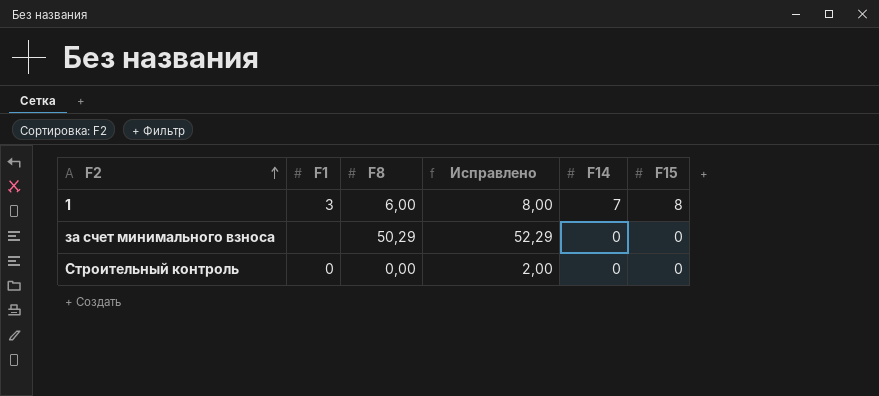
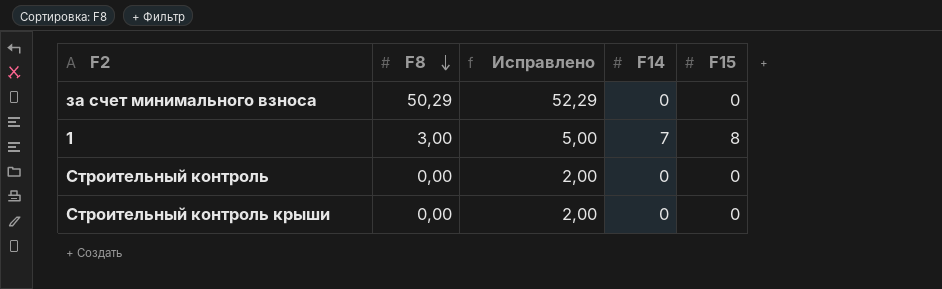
row order: F2 ascending -> F8 descending
column F1 | position: 2 -> none
1 | F8: 6,00 -> 3,00
1 | Исправлено: 8,00 -> 5,00
row Строительный контроль крыши: none -> 0,00 | 2,00 | 0 | 0

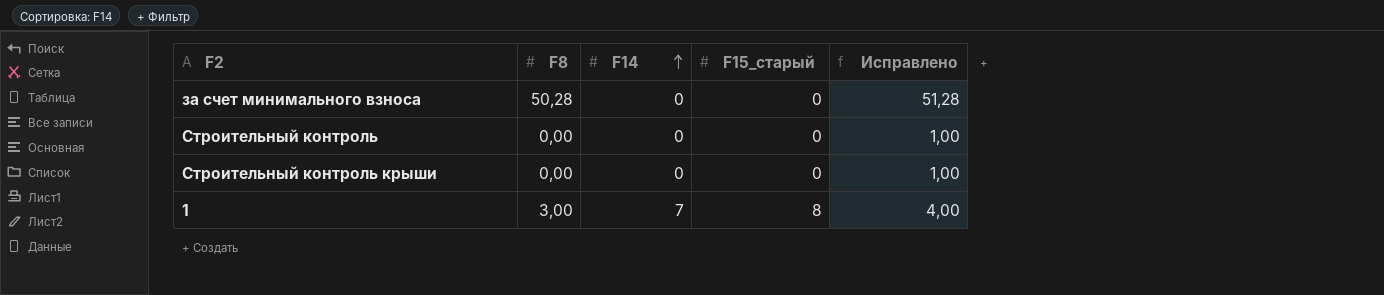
row order: F8 descending -> F14 ascending
column name: F15 -> F15_старый
column Исправлено | formula: [F8] + 2 -> [F8] + 1
column Исправлено | position: 3 -> 5
за счет минимального взноса | F8: 50,29 -> 50,28

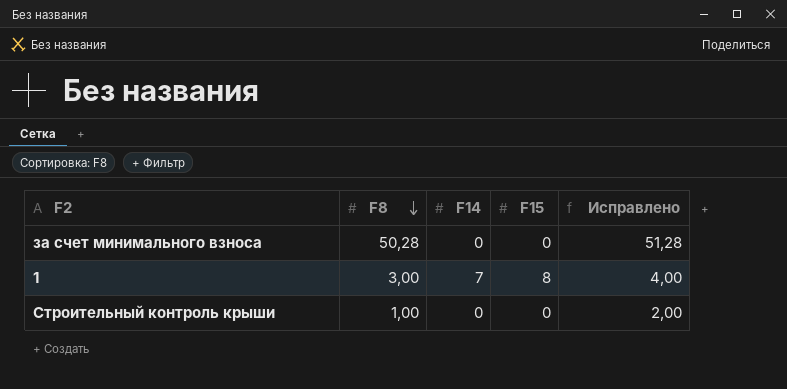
row order: F14 ascending -> F8 descending
column name: F15_старый -> F15
row Строительный контроль: 0,00 | 0 | 0 | 1,00 -> none
Строительный контроль крыши | F8: 0,00 -> 1,00
Строительный контроль крыши | Исправлено: 1,00 -> 2,00

